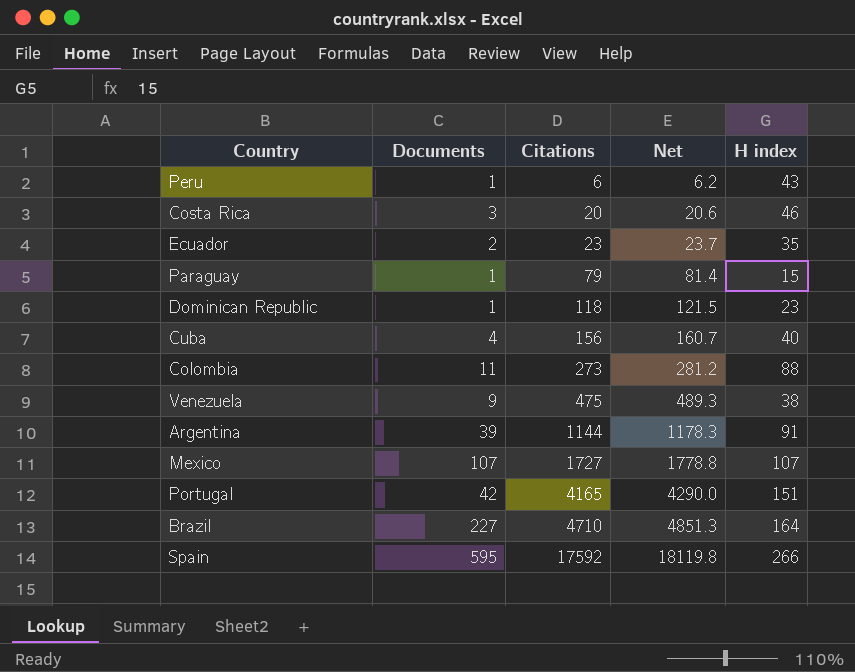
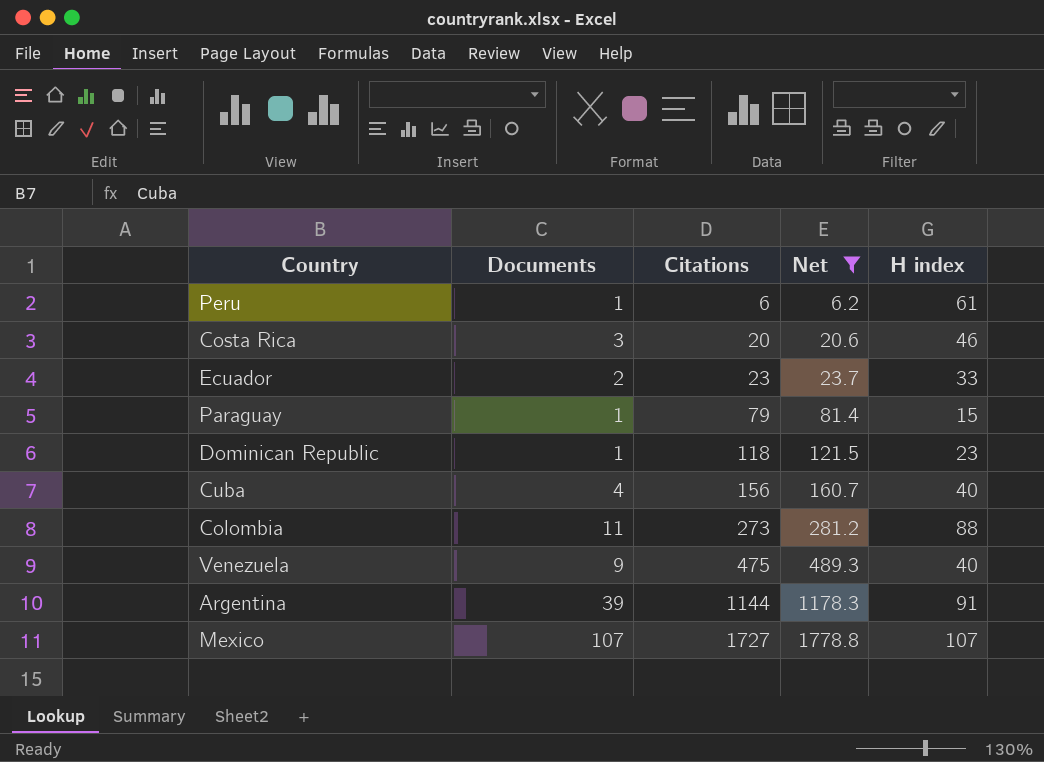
filter: none -> Net <= 1778.8
Peru | H index: 43 -> 61
Ecuador | H index: 35 -> 33
Venezuela | H index: 38 -> 40

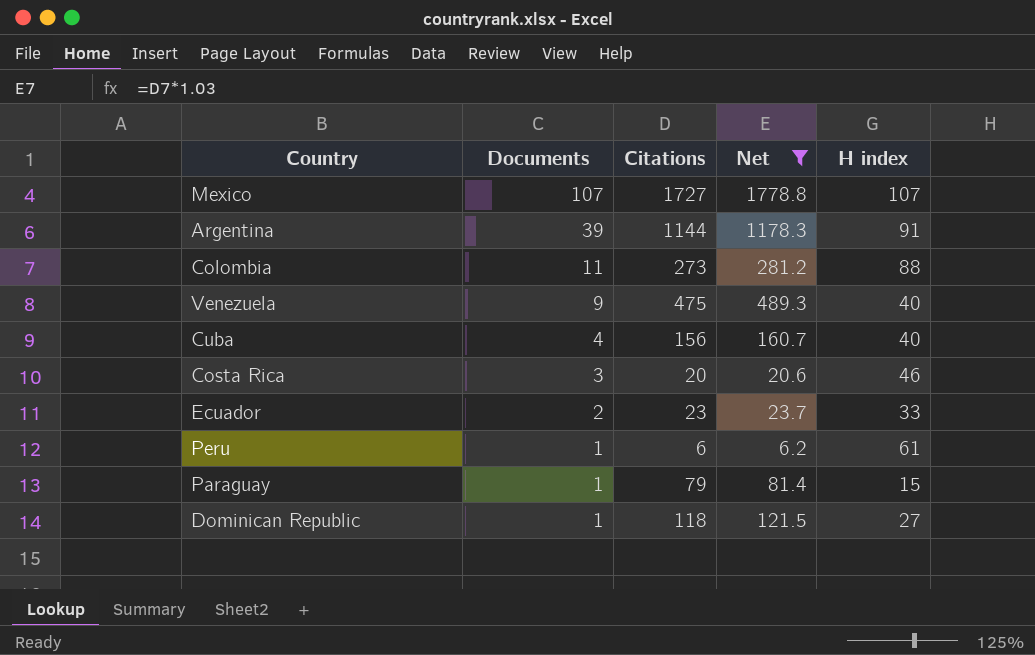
row order: Citations ascending -> Documents descending
Dominican Republic | H index: 23 -> 27

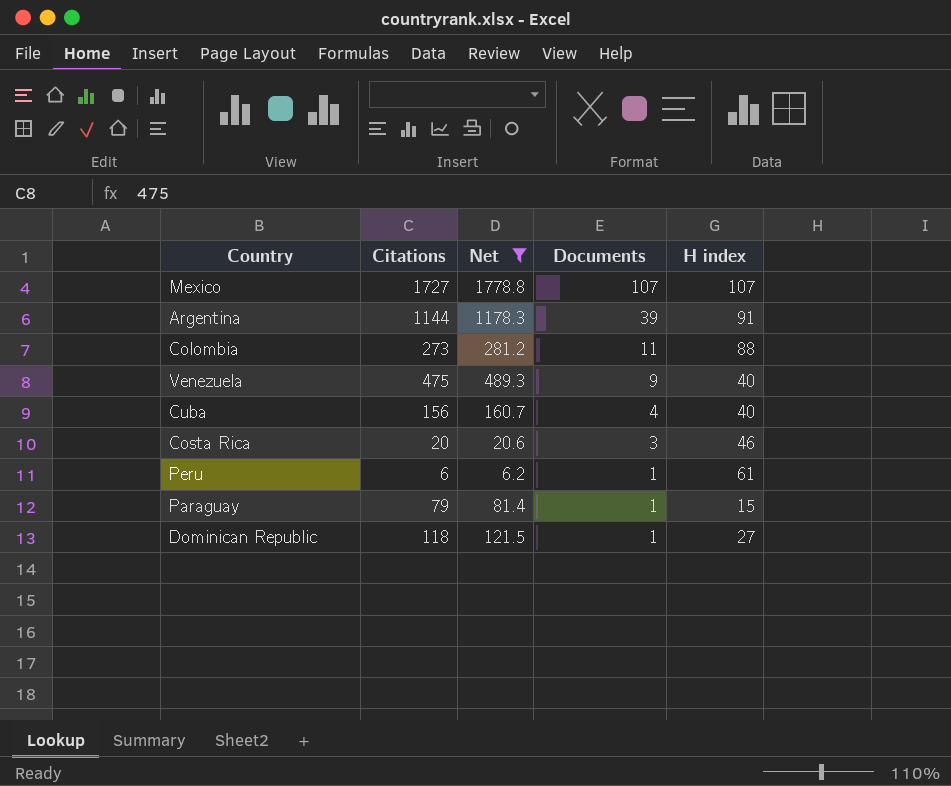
column Documents | position: 2 -> 4
row Ecuador: 2 | 23 | 23.7 | 33 -> none

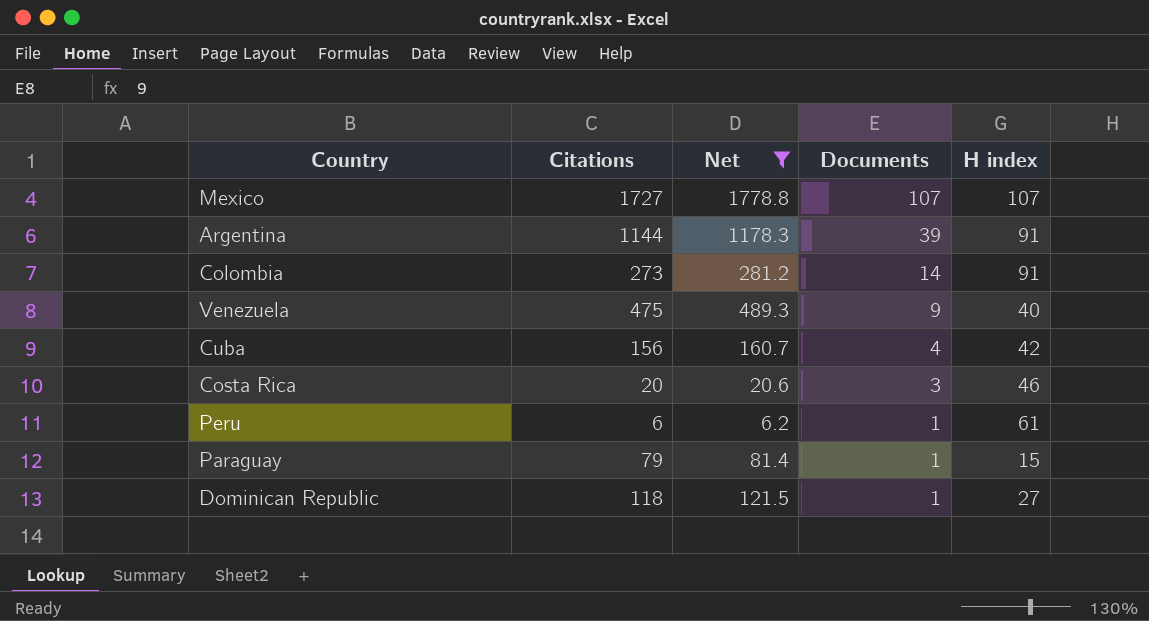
Colombia | Documents: 11 -> 14
Colombia | H index: 88 -> 91
Cuba | H index: 40 -> 42

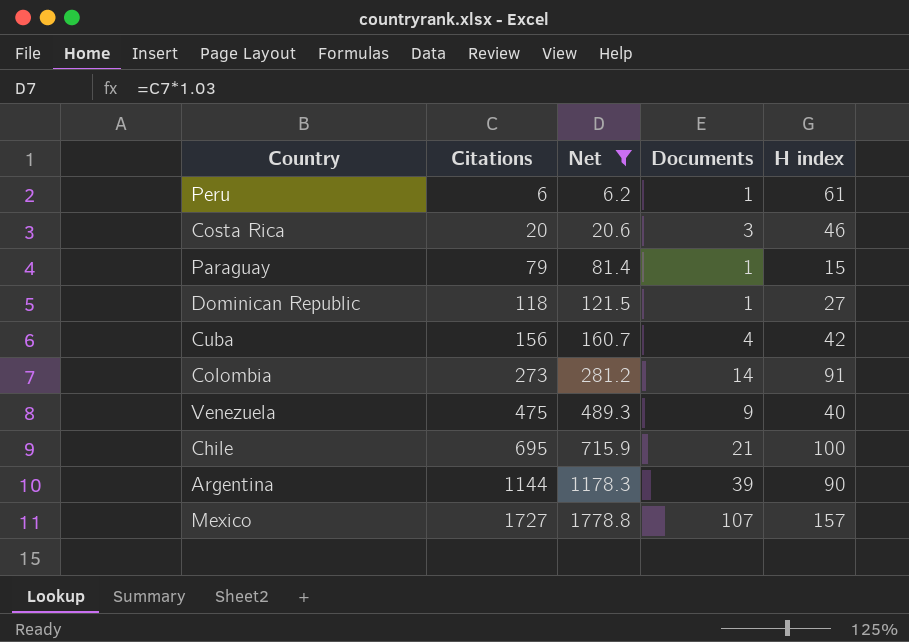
row order: Documents descending -> Citations ascending
row Chile: none -> 695 | 715.9 | 21 | 100
Argentina | H index: 91 -> 90
Mexico | H index: 107 -> 157

